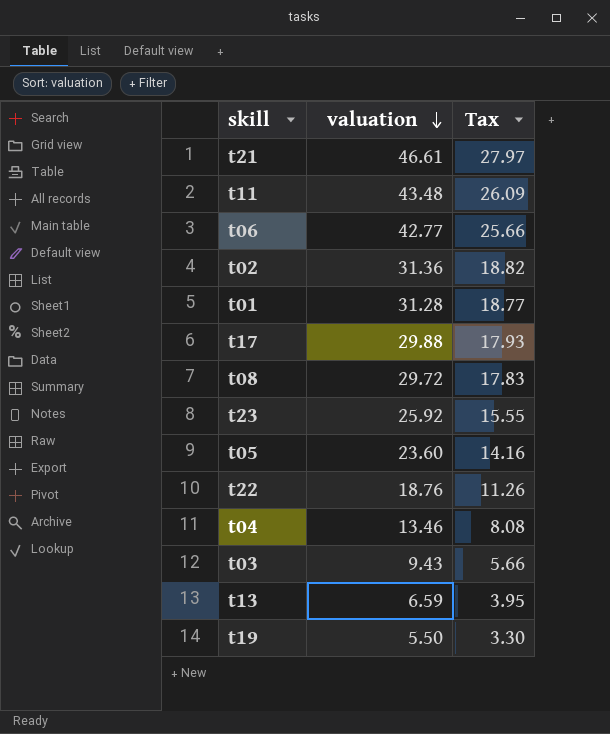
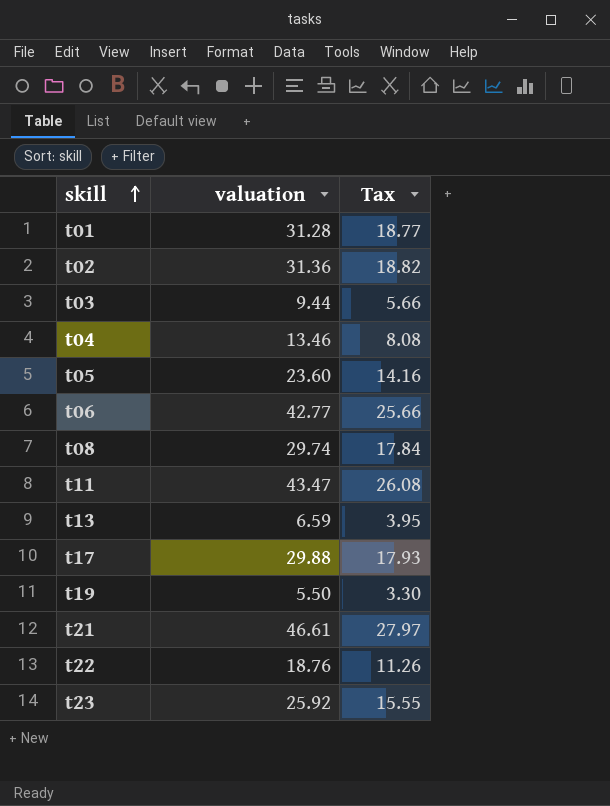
row order: valuation descending -> skill ascending
t03 | valuation: 9.43 -> 9.44
t08 | valuation: 29.72 -> 29.74
t08 | Tax: 17.83 -> 17.84
t11 | valuation: 43.48 -> 43.47
t11 | Tax: 26.09 -> 26.08

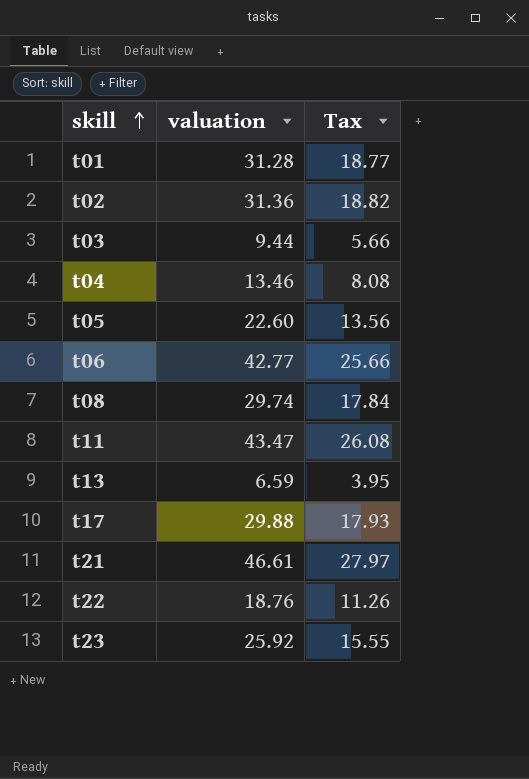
row t19: 5.50 | 3.30 -> none
t05 | valuation: 23.60 -> 22.60
t05 | Tax: 14.16 -> 13.56

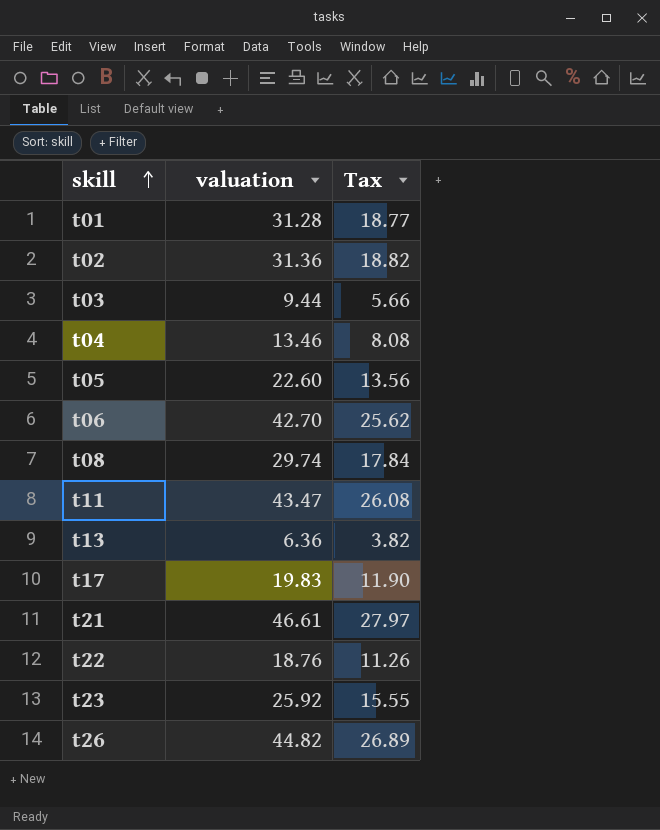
t06 | valuation: 42.77 -> 42.70
t06 | Tax: 25.66 -> 25.62
t13 | valuation: 6.59 -> 6.36
t13 | Tax: 3.95 -> 3.82
t17 | valuation: 29.88 -> 19.83
t17 | Tax: 17.93 -> 11.90
row t26: none -> 44.82 | 26.89

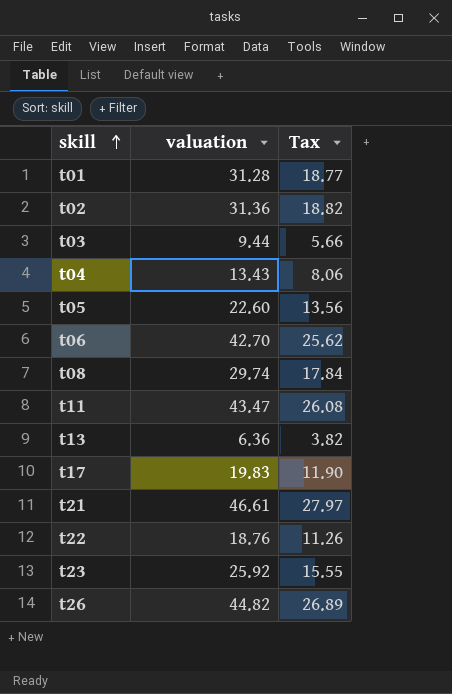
t04 | valuation: 13.46 -> 13.43
t04 | Tax: 8.08 -> 8.06

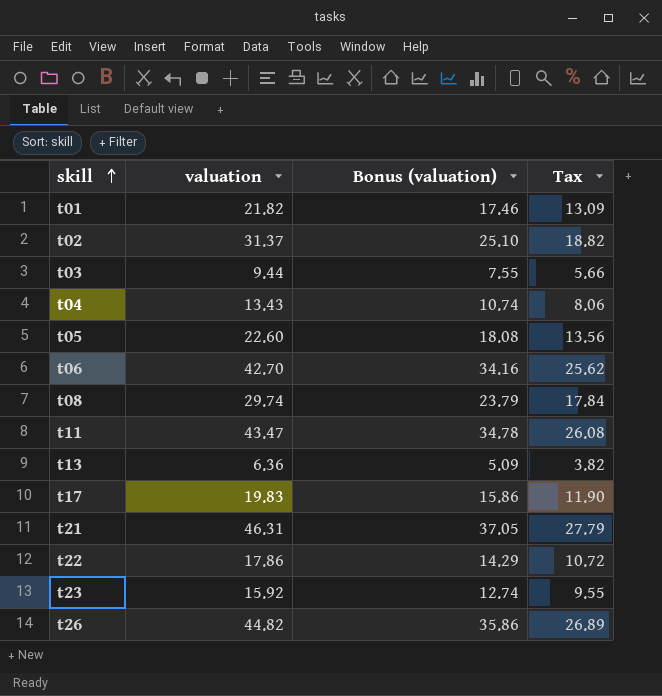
column Bonus (valuation) | formula: none -> [valuation] * 0.8
t01 | valuation: 31.28 -> 21.82
t01 | Tax: 18.77 -> 13.09
t02 | valuation: 31.36 -> 31.37
t21 | valuation: 46.61 -> 46.31
t21 | Tax: 27.97 -> 27.79
t22 | valuation: 18.76 -> 17.86
t22 | Tax: 11.26 -> 10.72
t23 | valuation: 25.92 -> 15.92
t23 | Tax: 15.55 -> 9.55

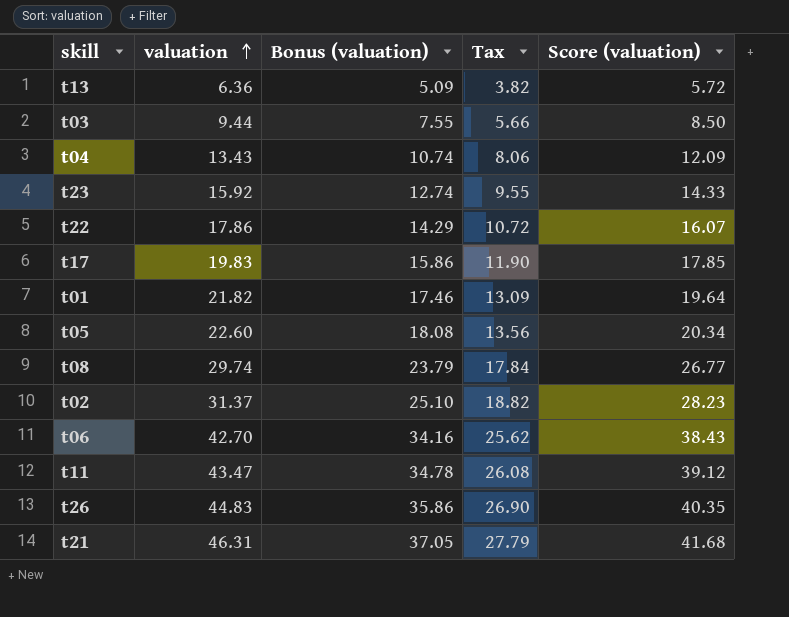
row order: skill ascending -> valuation ascending
column Score (valuation) | formula: none -> [valuation] * 0.9
t26 | valuation: 44.82 -> 44.83
t26 | Tax: 26.89 -> 26.90

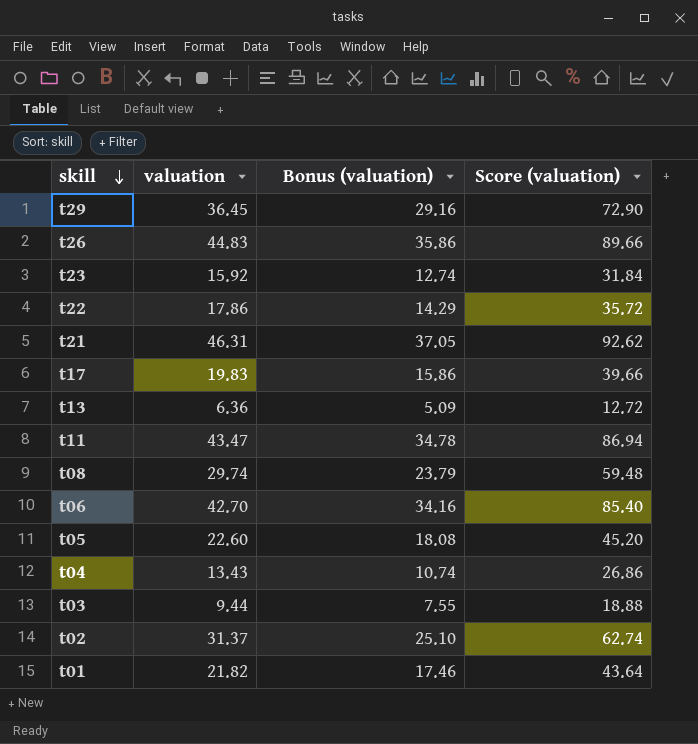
row order: valuation ascending -> skill descending
column Tax | formula: [valuation] * 0.6 -> none
column Score (valuation) | formula: [valuation] * 0.9 -> [valuation] * 2
row t29: none -> 36.45 | 29.16 | 72.90

